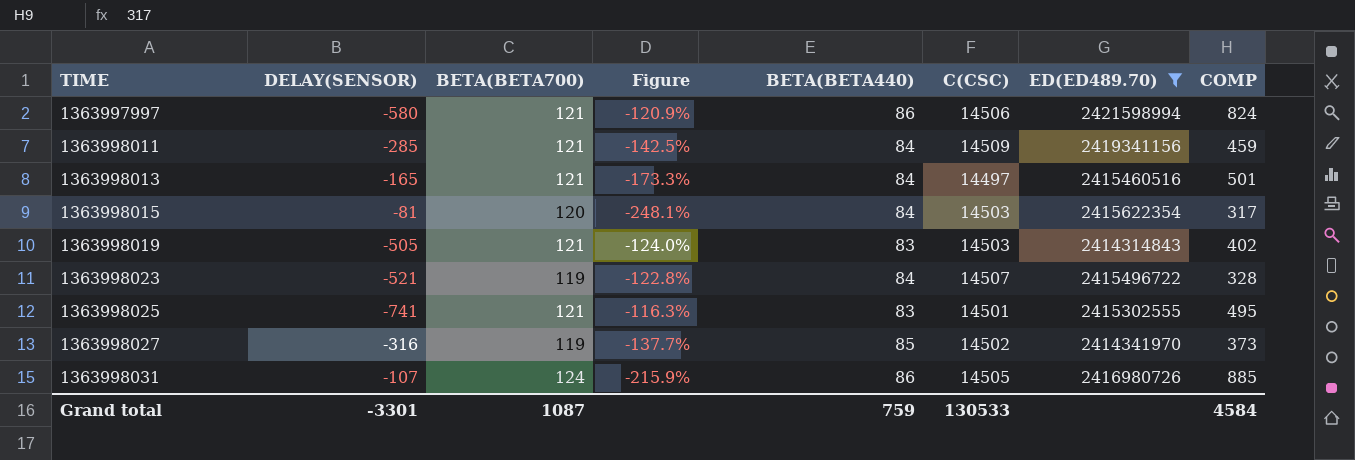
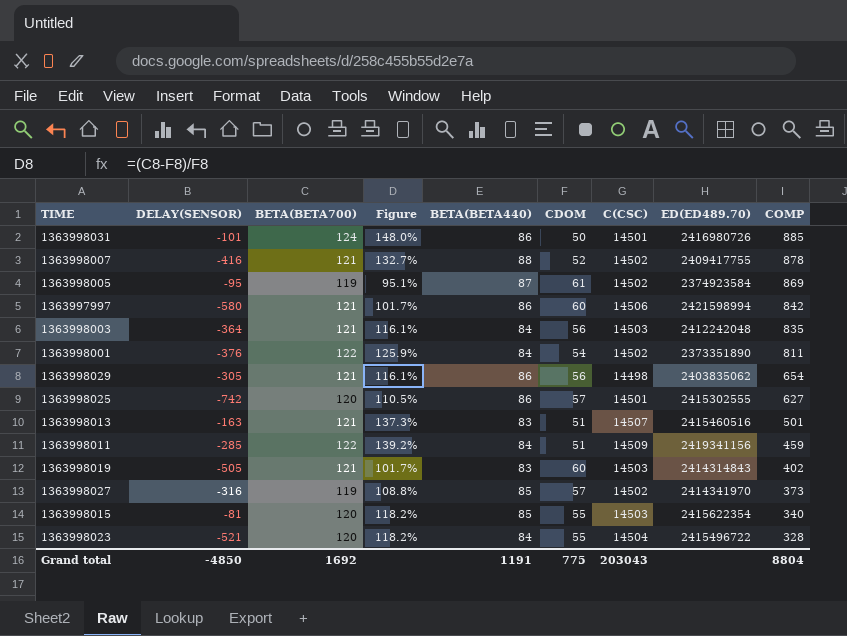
filter: ED(ED489.70) >= 2414314843 -> none
row order: TIME ascending -> COMP descending
column Figure | formula: ([BETA(BETA700)] - [DELAY(SENSOR)]) / [DELAY(SENSOR)] -> ([BETA(BETA700)] - [CDOM]) / [CDOM]
column CDOM | position: none -> 6
1363998031 | DELAY(SENSOR): -107 -> -101
1363998031 | C(CSC): 14505 -> 14501
1363997997 | COMP: 824 -> 842
1363998025 | DELAY(SENSOR): -741 -> -742
1363998025 | BETA(BETA700): 121 -> 120
1363998025 | BETA(BETA440): 83 -> 86
1363998025 | COMP: 495 -> 627
1363998013 | DELAY(SENSOR): -165 -> -163
1363998013 | BETA(BETA440): 84 -> 83
1363998013 | C(CSC): 14497 -> 14507
1363998011 | BETA(BETA700): 121 -> 122
1363998015 | BETA(BETA440): 84 -> 85
1363998015 | COMP: 317 -> 340
1363998023 | BETA(BETA700): 119 -> 120
1363998023 | C(CSC): 14507 -> 14504
Grand total | DELAY(SENSOR): -3301 -> -4850
Grand total | BETA(BETA700): 1087 -> 1692
Grand total | BETA(BETA440): 759 -> 1191
Grand total | C(CSC): 130533 -> 203043
Grand total | COMP: 4584 -> 8804

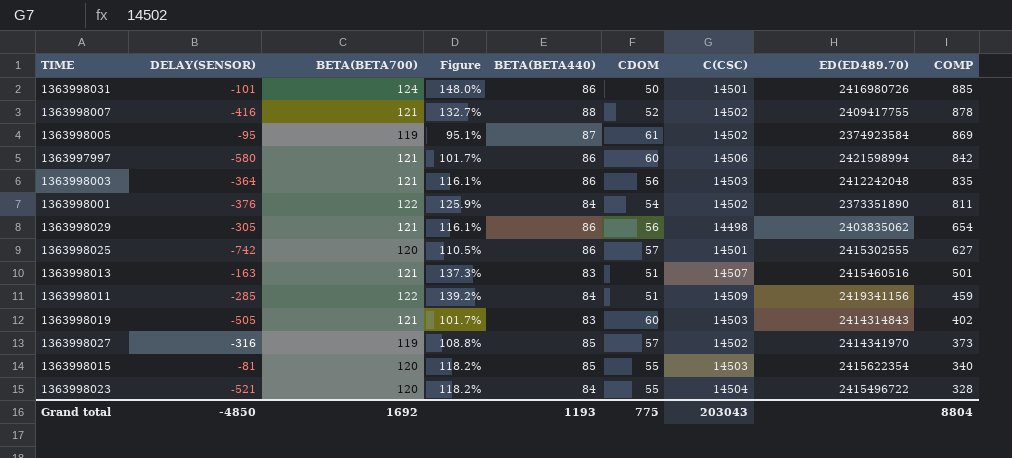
1363998003 | BETA(BETA440): 84 -> 86
Grand total | BETA(BETA440): 1191 -> 1193

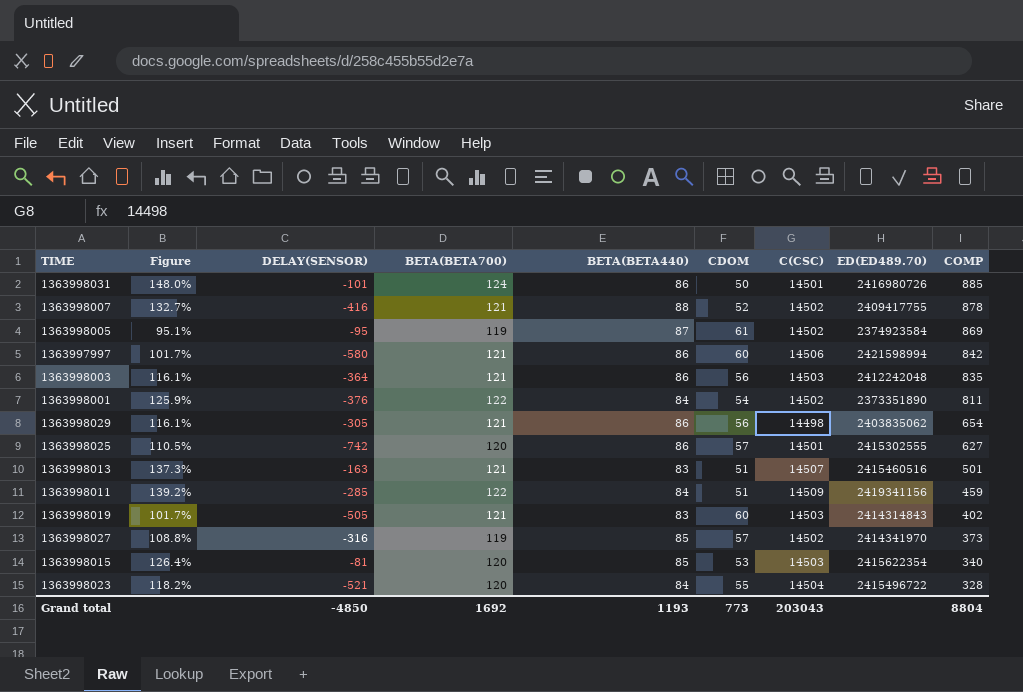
column Figure | position: 4 -> 2
1363998015 | Figure: 118.2% -> 126.4%
1363998015 | CDOM: 55 -> 53
Grand total | CDOM: 775 -> 773

